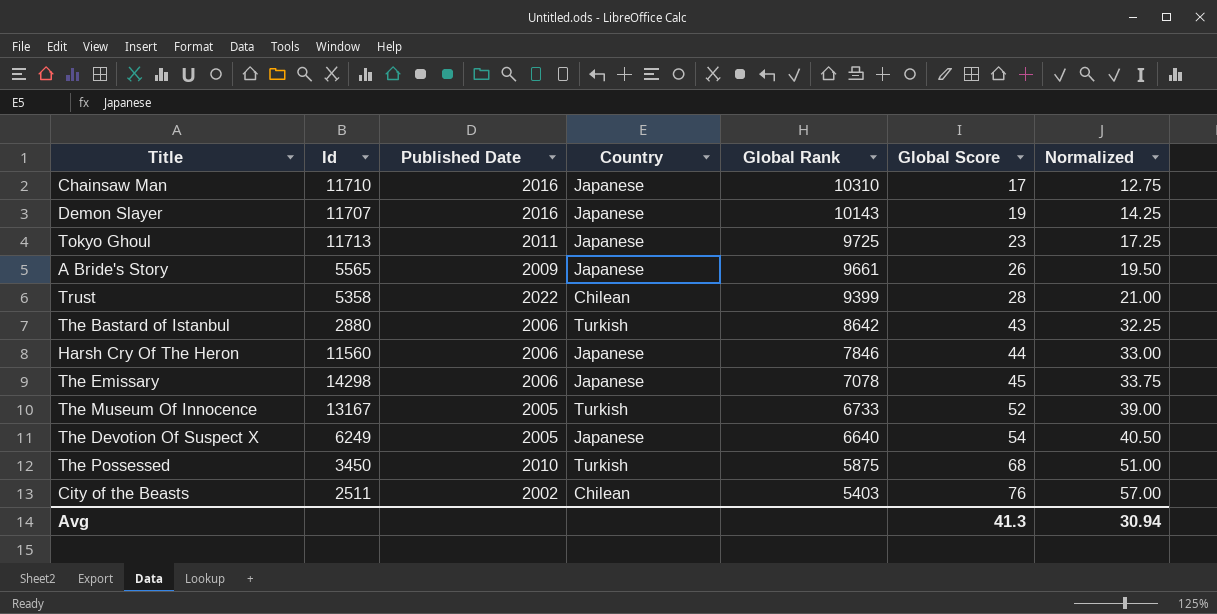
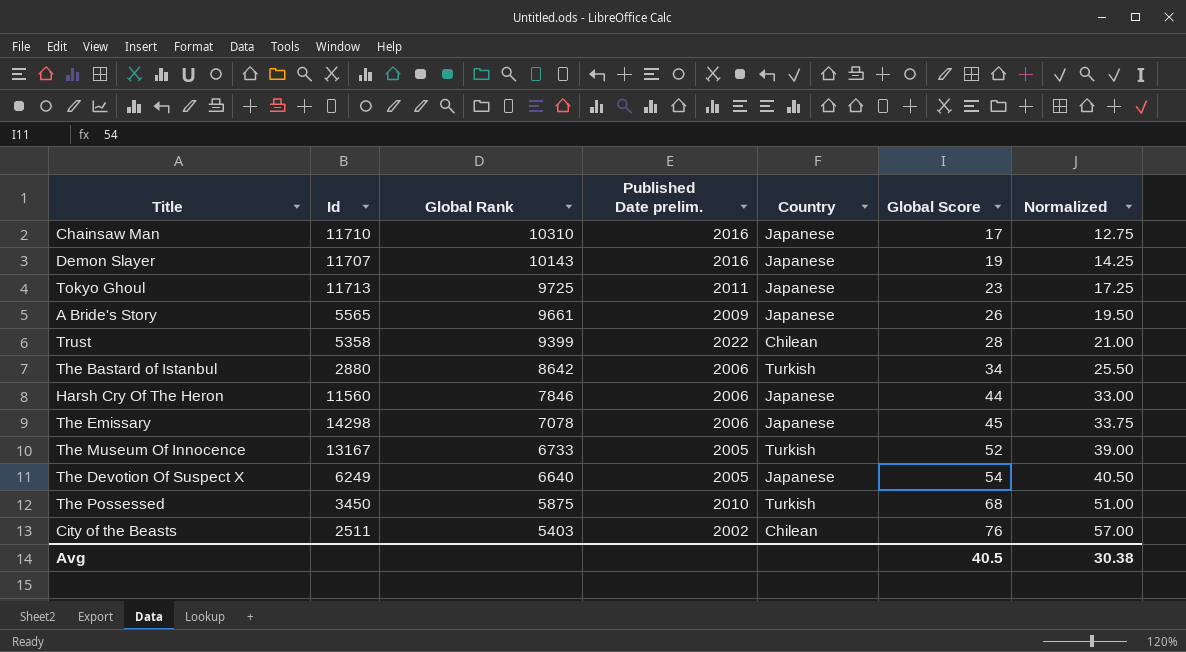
column Global Rank | position: 5 -> 3
column name: Published Date -> Published Date prelim.
The Bastard of Istanbul | Global Score: 43 -> 34
The Bastard of Istanbul | Normalized: 32.25 -> 25.50
Avg | Global Score: 41.3 -> 40.5
Avg | Normalized: 30.94 -> 30.38

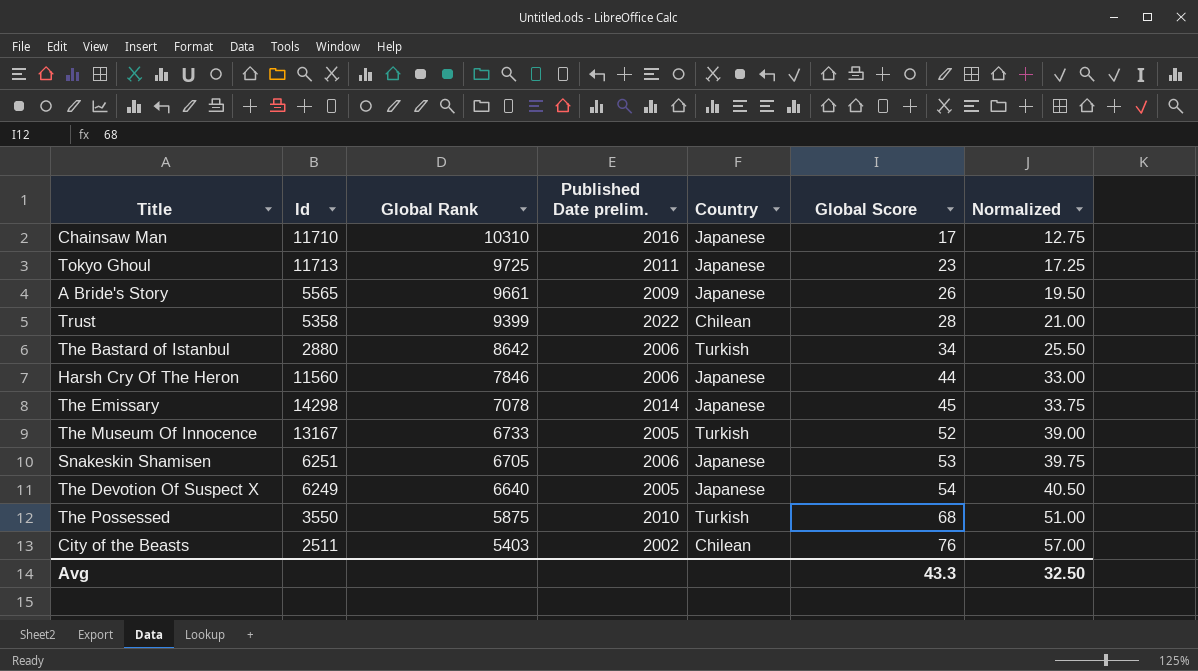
row Demon Slayer: 11707 | 10143 | 2016 | Japanese | 19 | 14.25 -> none
The Emissary | Published Date prelim.: 2006 -> 2014
row Snakeskin Shamisen: none -> 6251 | 6705 | 2006 | Japanese | 53 | 39.75
The Possessed | Id: 3450 -> 3550
Avg | Global Score: 40.5 -> 43.3
Avg | Normalized: 30.38 -> 32.50

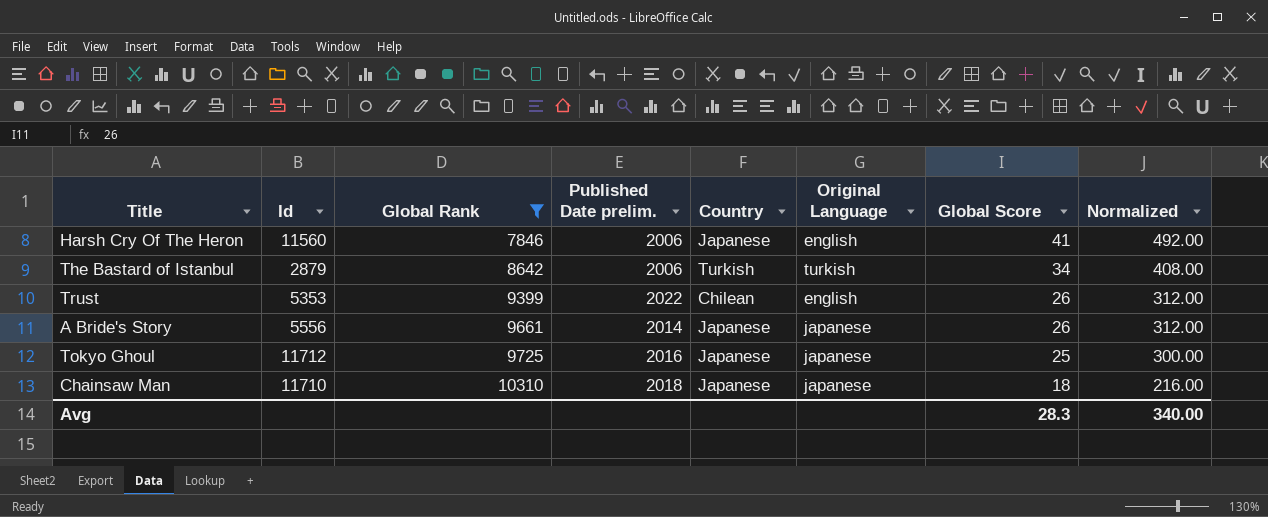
filter: none -> Global Rank >= 7846
row order: Global Rank descending -> Global Rank ascending
column Original Language | position: none -> 6
column Normalized | formula: [Global Score] * 0.75 -> [Global Score] * 12
Harsh Cry Of The Heron | Global Score: 44 -> 41
The Bastard of Istanbul | Id: 2880 -> 2879
Trust | Id: 5358 -> 5353
Trust | Global Score: 28 -> 26
A Bride's Story | Id: 5565 -> 5556
A Bride's Story | Published Date prelim.: 2009 -> 2014
Tokyo Ghoul | Id: 11713 -> 11712
Tokyo Ghoul | Published Date prelim.: 2011 -> 2016
Tokyo Ghoul | Global Score: 23 -> 25
Chainsaw Man | Published Date prelim.: 2016 -> 2018
Chainsaw Man | Global Score: 17 -> 18
Avg | Global Score: 43.3 -> 28.3
Avg | Normalized: 32.50 -> 340.00

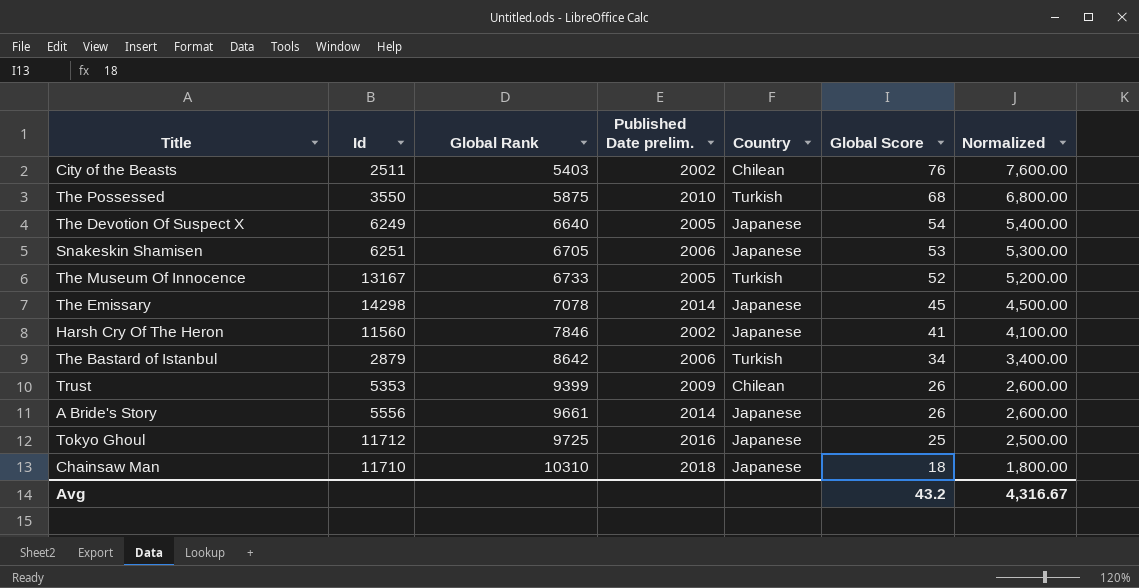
filter: Global Rank >= 7846 -> none
column Original Language | position: 6 -> none
column Normalized | formula: [Global Score] * 12 -> [Global Score] * 100
Harsh Cry Of The Heron | Published Date prelim.: 2006 -> 2002
Trust | Published Date prelim.: 2022 -> 2009
Avg | Global Score: 28.3 -> 43.2
Avg | Normalized: 340.00 -> 4,316.67

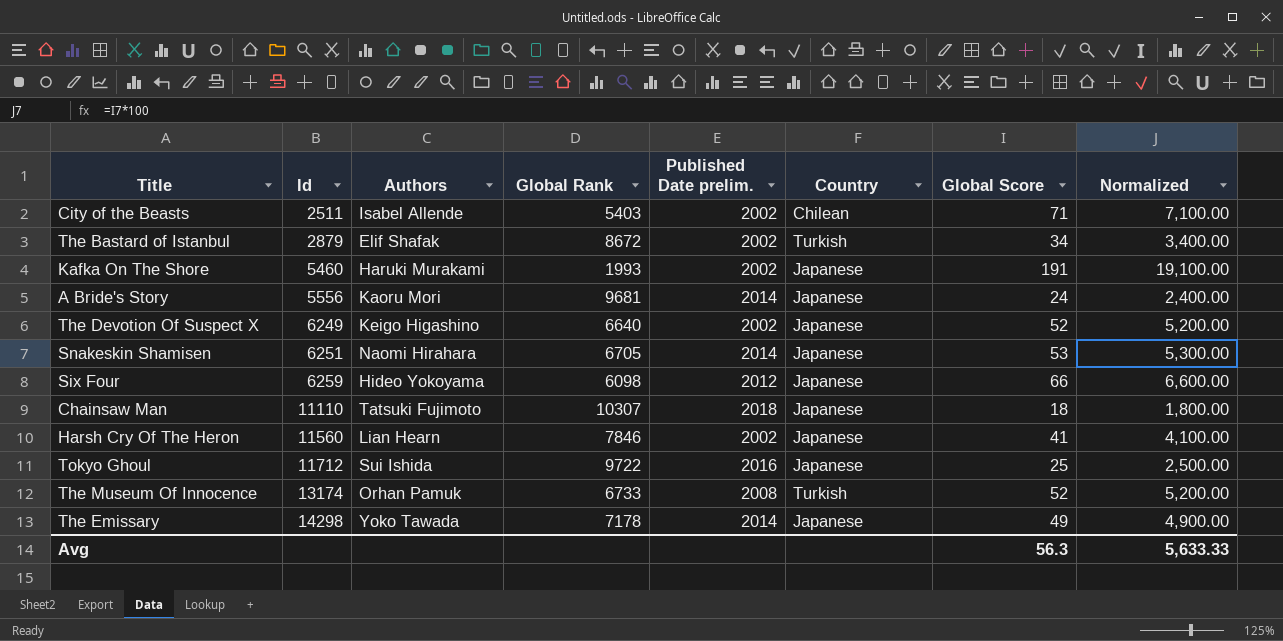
row order: Global Rank ascending -> Id ascending
column Authors | position: none -> 3
row The Possessed: 3550 | 5875 | 2010 | Turkish | 68 | 6,800.00 -> none
row Trust: 5353 | 9399 | 2009 | Chilean | 26 | 2,600.00 -> none
City of the Beasts | Global Score: 76 -> 71
City of the Beasts | Normalized: 7,600.00 -> 7,100.00
The Bastard of Istanbul | Global Rank: 8642 -> 8672
The Bastard of Istanbul | Published Date prelim.: 2006 -> 2002
row Kafka On The Shore: none -> 5460 | Haruki Murakami | 1993 | 2002 | Japanese | 191 | 19,100.00
A Bride's Story | Global Rank: 9661 -> 9681
A Bride's Story | Global Score: 26 -> 24
A Bride's Story | Normalized: 2,600.00 -> 2,400.00
The Devotion Of Suspect X | Published Date prelim.: 2005 -> 2002
The Devotion Of Suspect X | Global Score: 54 -> 52
The Devotion Of Suspect X | Normalized: 5,400.00 -> 5,200.00
Snakeskin Shamisen | Published Date prelim.: 2006 -> 2014
row Six Four: none -> 6259 | Hideo Yokoyama | 6098 | 2012 | Japanese | 66 | 6,600.00
Chainsaw Man | Id: 11710 -> 11110
Chainsaw Man | Global Rank: 10310 -> 10307
Tokyo Ghoul | Global Rank: 9725 -> 9722
The Museum Of Innocence | Id: 13167 -> 13174
The Museum Of Innocence | Published Date prelim.: 2005 -> 2008
The Emissary | Global Rank: 7078 -> 7178
The Emissary | Global Score: 45 -> 49
The Emissary | Normalized: 4,500.00 -> 4,900.00
Avg | Global Score: 43.2 -> 56.3
Avg | Normalized: 4,316.67 -> 5,633.33

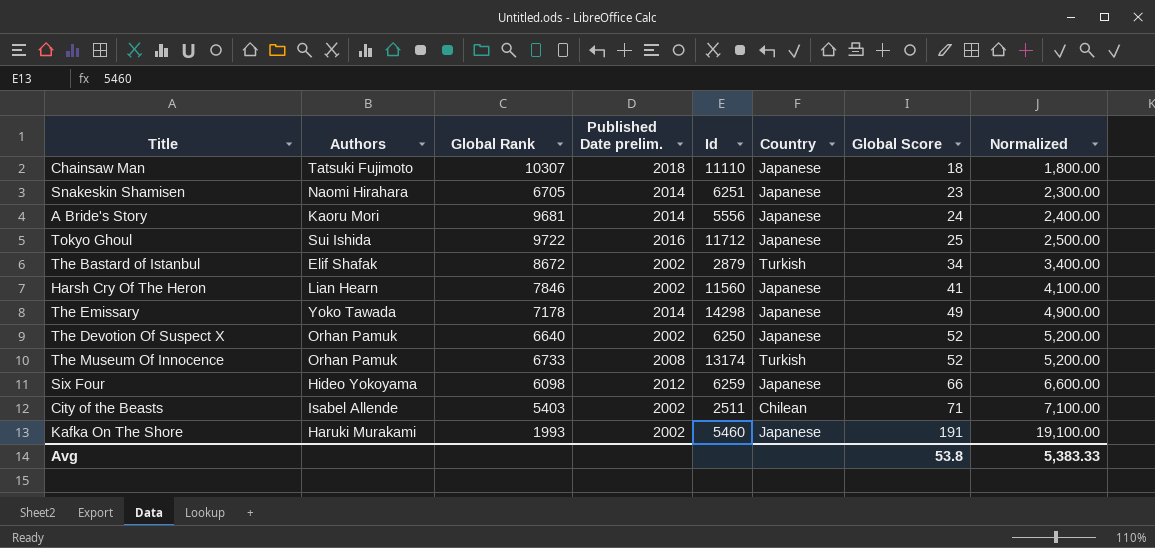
row order: Id ascending -> Global Score ascending
column Id | position: 2 -> 5
Snakeskin Shamisen | Global Score: 53 -> 23
Snakeskin Shamisen | Normalized: 5,300.00 -> 2,300.00
The Devotion Of Suspect X | Authors: Keigo Higashino -> Orhan Pamuk
The Devotion Of Suspect X | Id: 6249 -> 6250
Avg | Global Score: 56.3 -> 53.8
Avg | Normalized: 5,633.33 -> 5,383.33

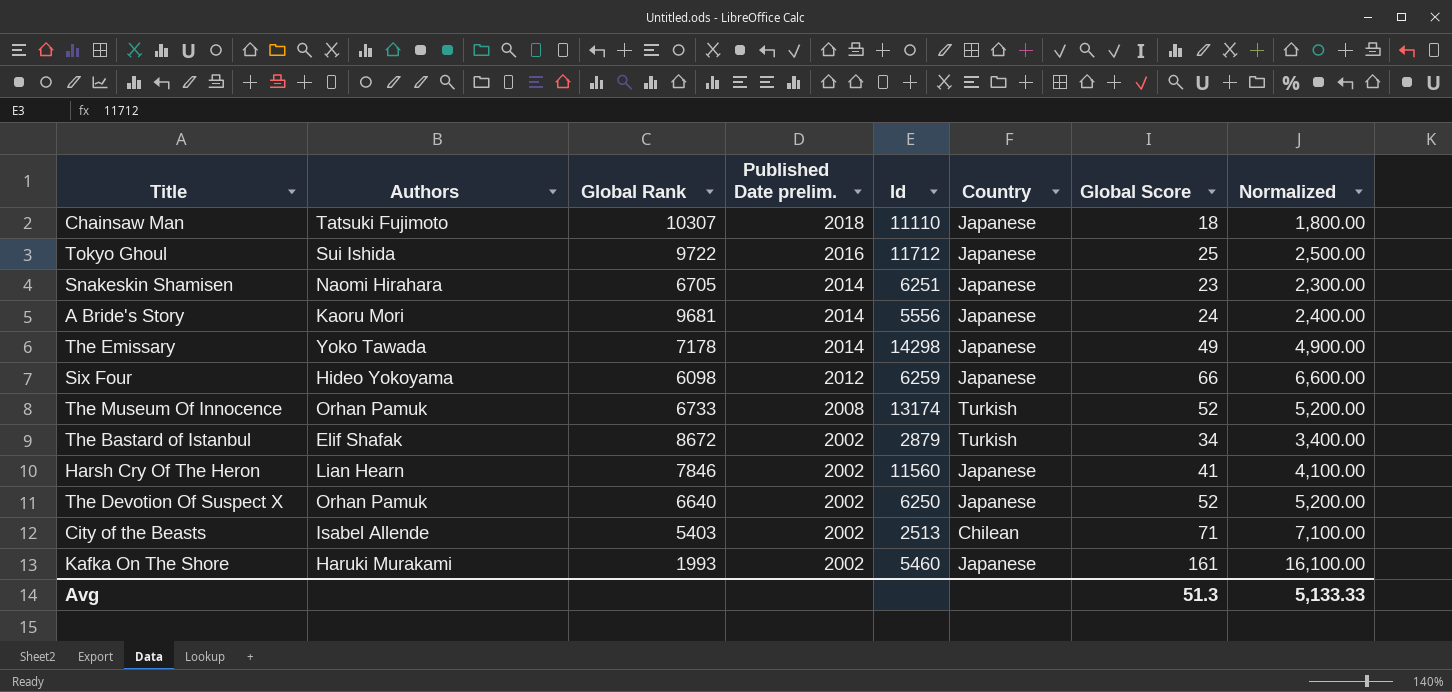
row order: Global Score ascending -> Published Date prelim. descending
City of the Beasts | Id: 2511 -> 2513
Kafka On The Shore | Global Score: 191 -> 161
Kafka On The Shore | Normalized: 19,100.00 -> 16,100.00
Avg | Global Score: 53.8 -> 51.3
Avg | Normalized: 5,383.33 -> 5,133.33

